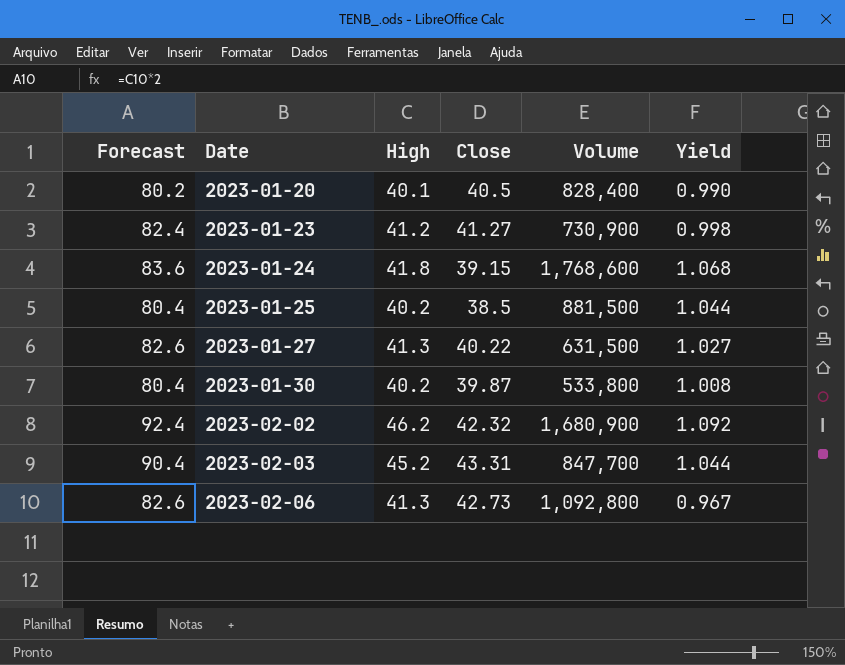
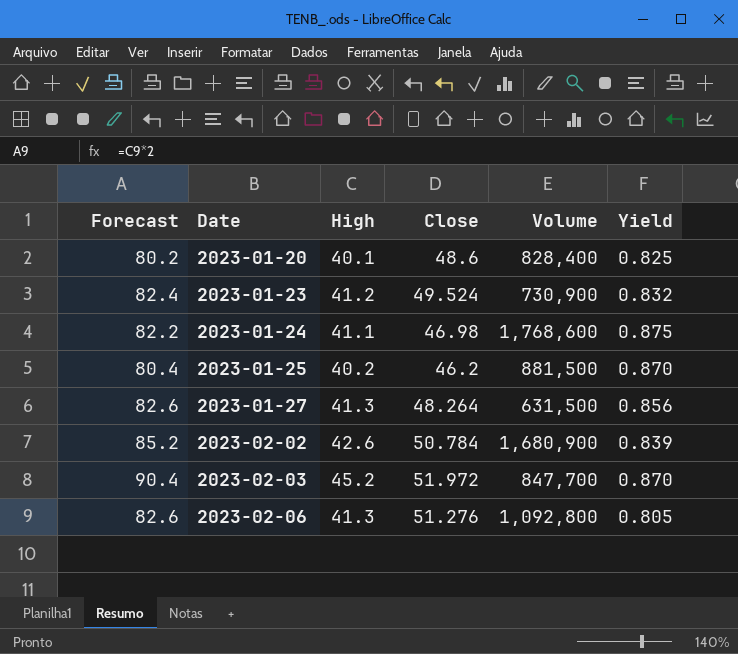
row 2023-01-30: 80.4 | 40.2 | 39.87 | 533,800 | 1.008 -> none
2023-01-20 | Close: 40.5 -> 48.6
2023-01-20 | Yield: 0.990 -> 0.825
2023-01-23 | Close: 41.27 -> 49.524
2023-01-23 | Yield: 0.998 -> 0.832
2023-01-24 | Forecast: 83.6 -> 82.2
2023-01-24 | High: 41.8 -> 41.1
2023-01-24 | Close: 39.15 -> 46.98
2023-01-24 | Yield: 1.068 -> 0.875
2023-01-25 | Close: 38.5 -> 46.2
2023-01-25 | Yield: 1.044 -> 0.870
2023-01-27 | Close: 40.22 -> 48.264
2023-01-27 | Yield: 1.027 -> 0.856
2023-02-02 | Forecast: 92.4 -> 85.2
2023-02-02 | High: 46.2 -> 42.6
2023-02-02 | Close: 42.32 -> 50.784
2023-02-02 | Yield: 1.092 -> 0.839
2023-02-03 | Close: 43.31 -> 51.972
2023-02-03 | Yield: 1.044 -> 0.870
2023-02-06 | Close: 42.73 -> 51.276
2023-02-06 | Yield: 0.967 -> 0.805

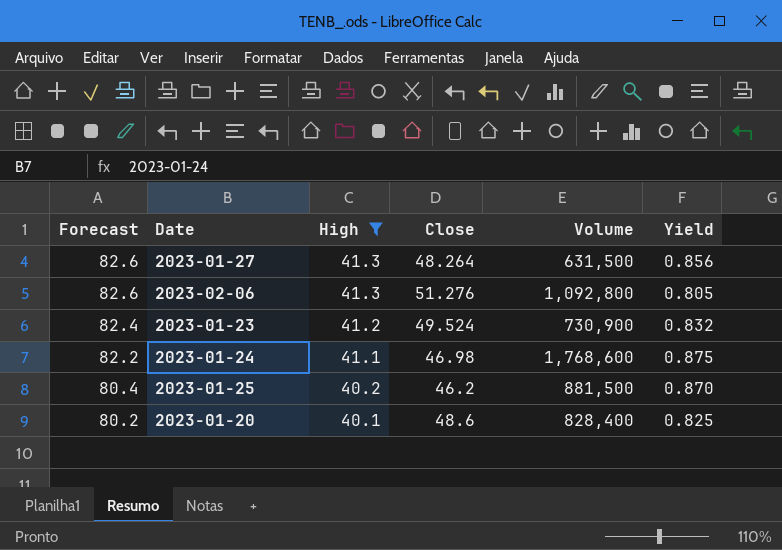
filter: none -> High <= 41.3
row order: Date ascending -> Forecast descending

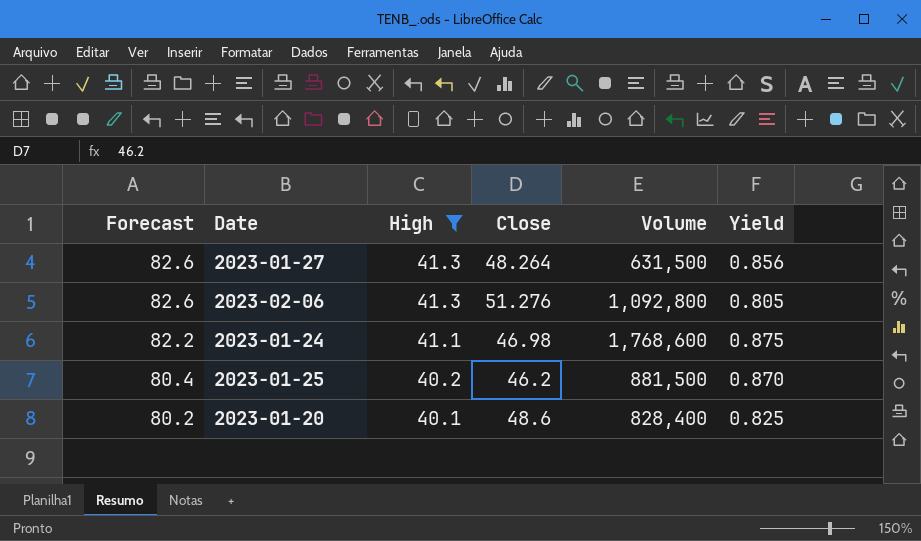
row 2023-01-23: 82.4 | 41.2 | 49.524 | 730,900 | 0.832 -> none

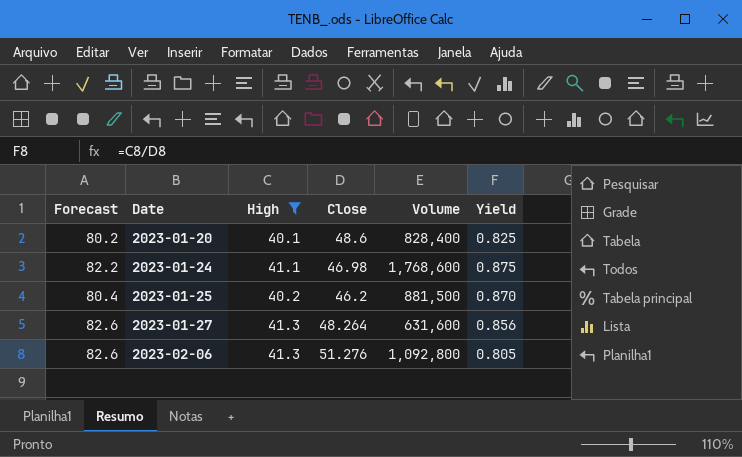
row order: Forecast descending -> Date ascending
2023-01-27 | Volume: 631,500 -> 631,600

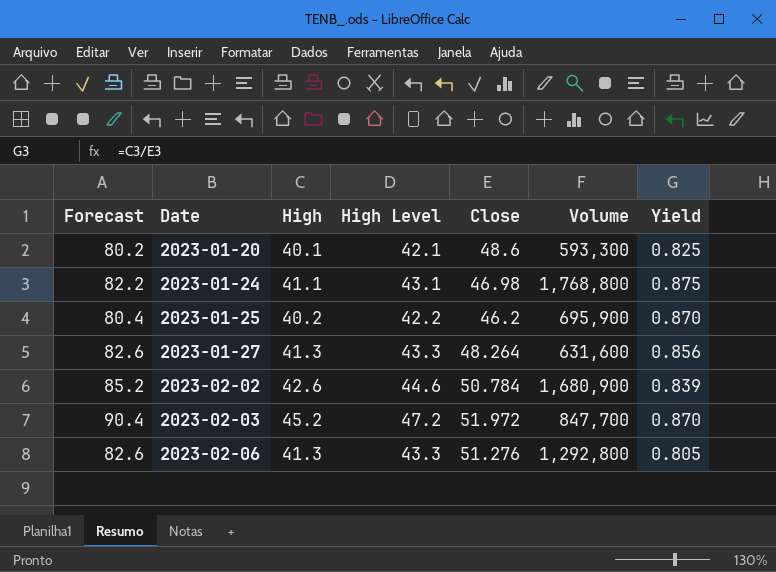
filter: High <= 41.3 -> none
column High Level | formula: none -> [High] + 2
2023-01-20 | Volume: 828,400 -> 593,300
2023-01-24 | Volume: 1,768,600 -> 1,768,800
2023-01-25 | Volume: 881,500 -> 695,900
2023-02-06 | Volume: 1,092,800 -> 1,292,800

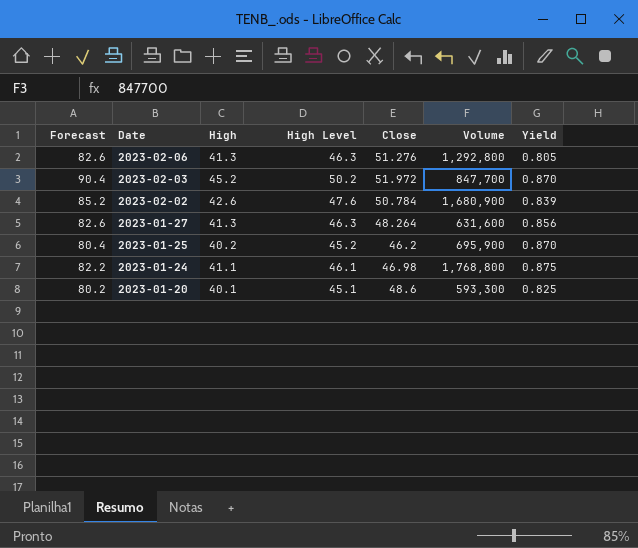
row order: Date ascending -> Date descending
column High Level | formula: [High] + 2 -> [High] + 5

